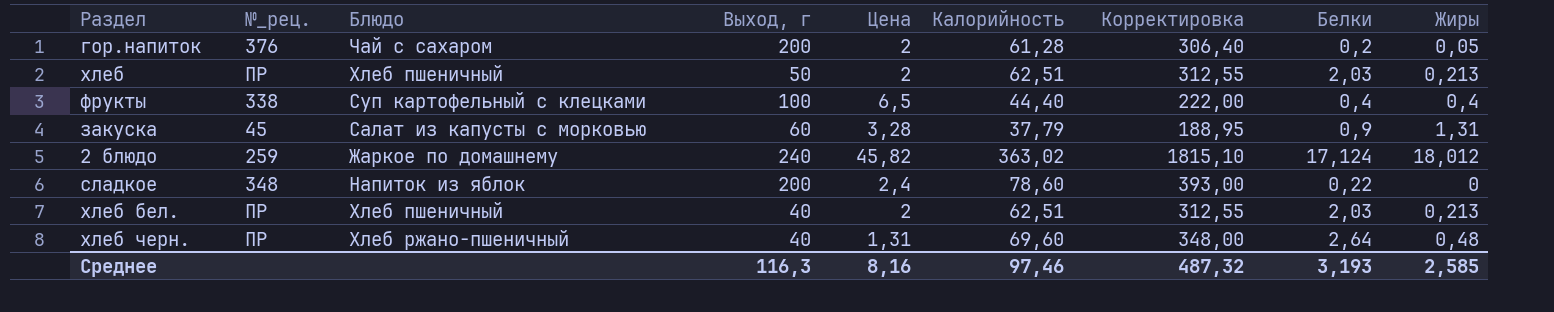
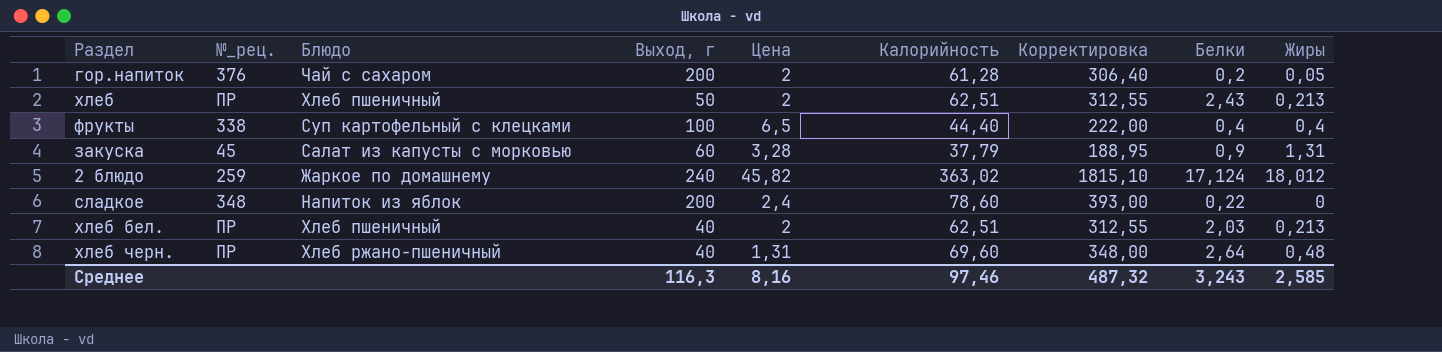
хлеб | Белки: 2,03 -> 2,43
Среднее | Белки: 3,193 -> 3,243

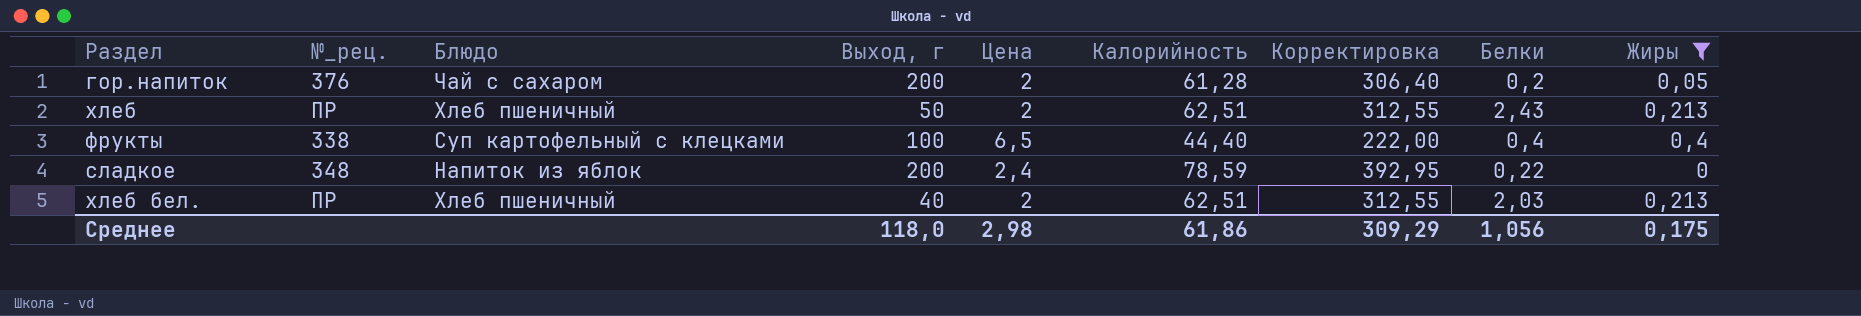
filter: none -> Жиры <= 0,4
сладкое | Калорийность: 78,60 -> 78,59
сладкое | Корректировка: 393,00 -> 392,95
Среднее | Выход, г: 116,3 -> 118,0
Среднее | Цена: 8,16 -> 2,98
Среднее | Калорийность: 97,46 -> 61,86
Среднее | Корректировка: 487,32 -> 309,29
Среднее | Белки: 3,243 -> 1,056
Среднее | Жиры: 2,585 -> 0,175

